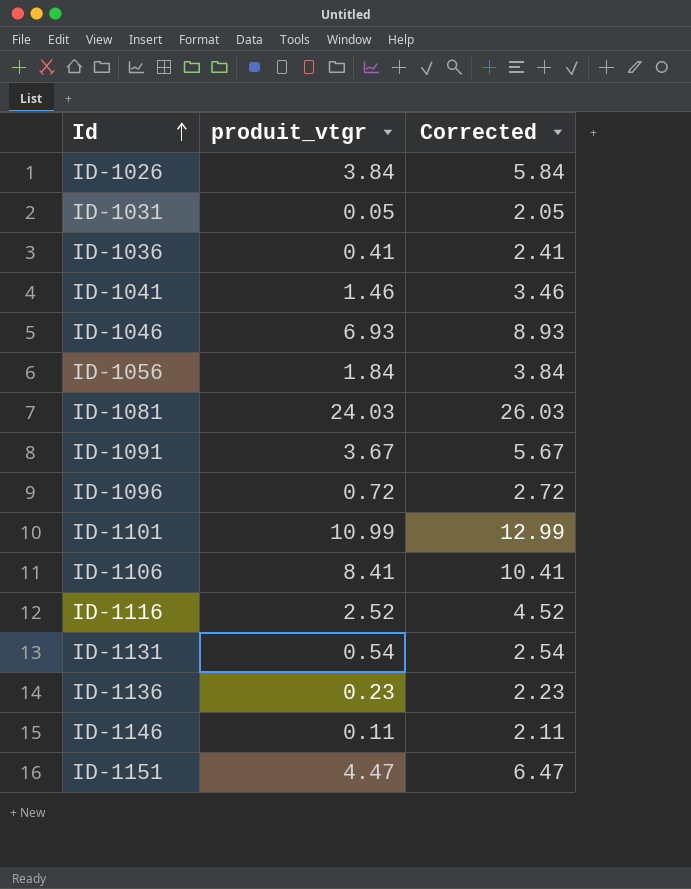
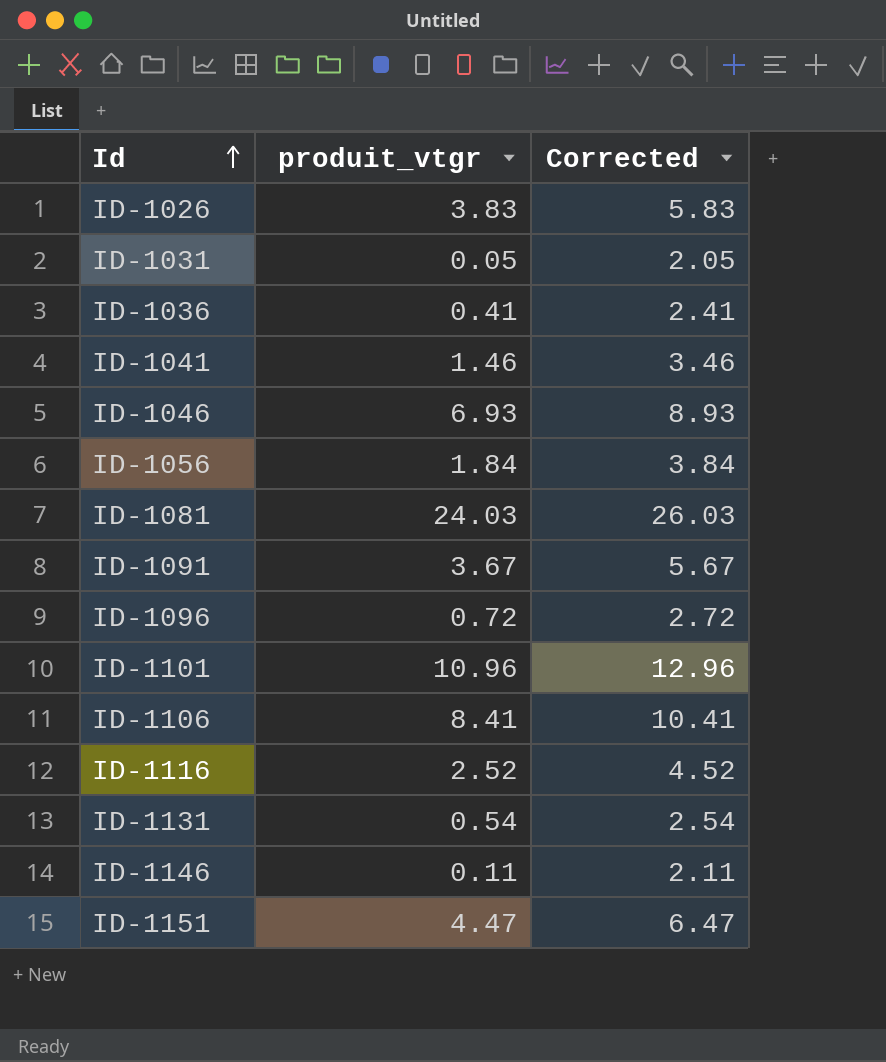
row ID-1136: 0.23 | 2.23 -> none
ID-1026 | produit_vtgr: 3.84 -> 3.83
ID-1026 | Corrected: 5.84 -> 5.83
ID-1101 | produit_vtgr: 10.99 -> 10.96
ID-1101 | Corrected: 12.99 -> 12.96

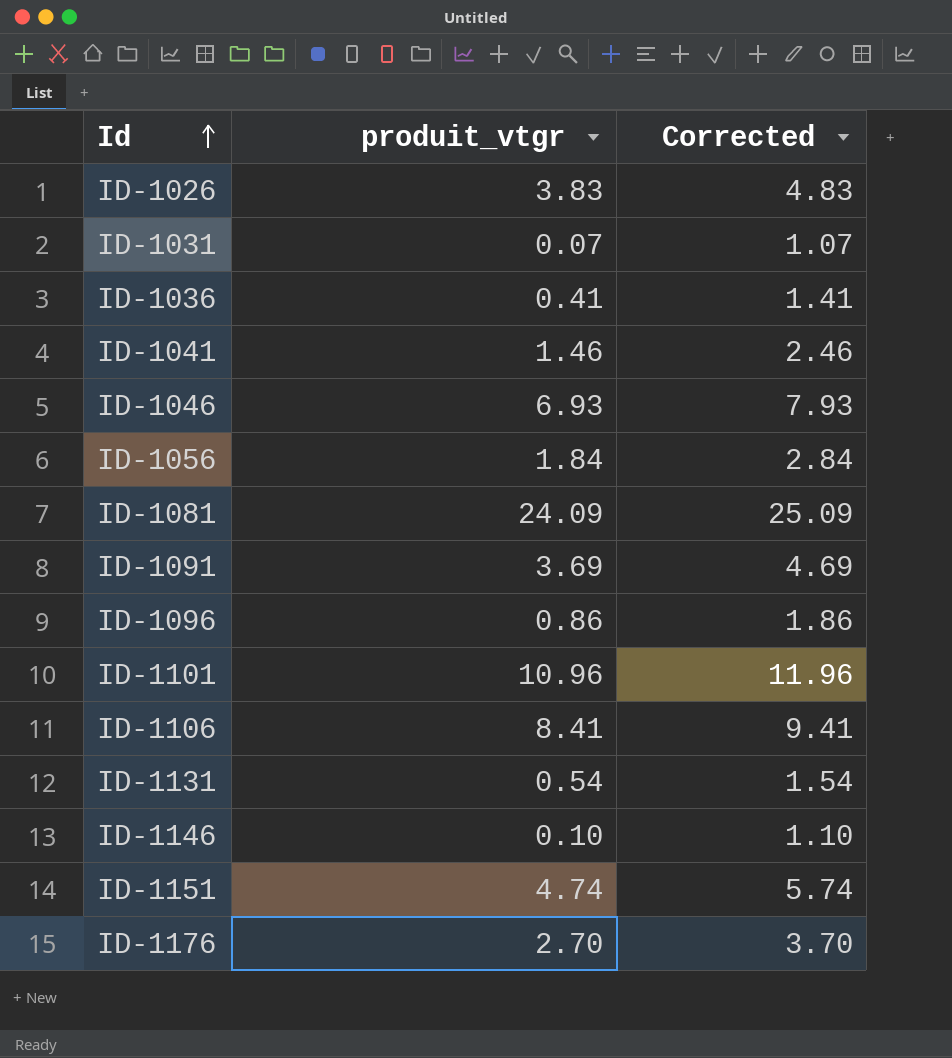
column Corrected | formula: [produit_vtgr] + 2 -> [produit_vtgr] + 1
row ID-1116: 2.52 | 4.52 -> none
ID-1031 | produit_vtgr: 0.05 -> 0.07
ID-1081 | produit_vtgr: 24.03 -> 24.09
ID-1091 | produit_vtgr: 3.67 -> 3.69
ID-1096 | produit_vtgr: 0.72 -> 0.86
ID-1146 | produit_vtgr: 0.11 -> 0.10
ID-1151 | produit_vtgr: 4.47 -> 4.74
row ID-1176: none -> 2.70 | 3.70

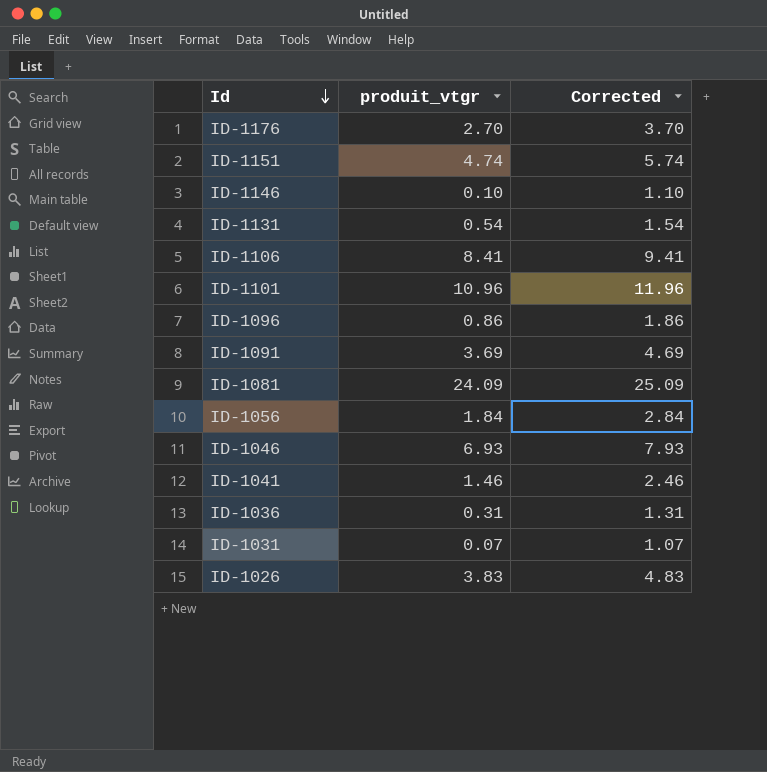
row order: Id ascending -> Id descending
ID-1036 | produit_vtgr: 0.41 -> 0.31
ID-1036 | Corrected: 1.41 -> 1.31

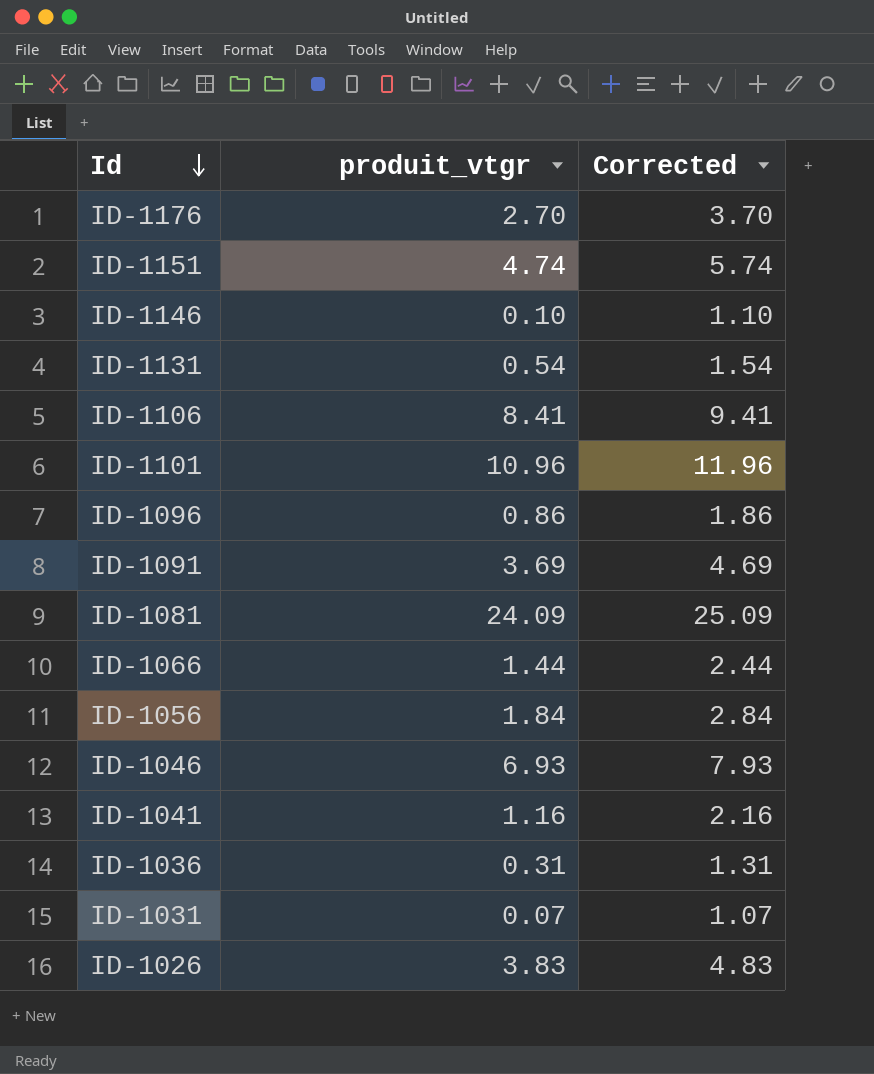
row ID-1066: none -> 1.44 | 2.44
ID-1041 | produit_vtgr: 1.46 -> 1.16
ID-1041 | Corrected: 2.46 -> 2.16

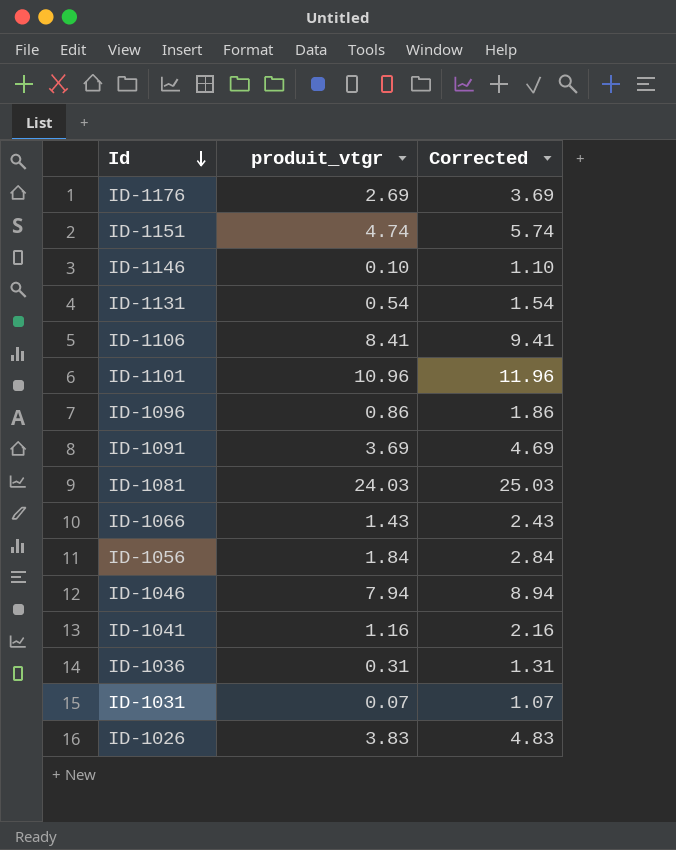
ID-1176 | produit_vtgr: 2.70 -> 2.69
ID-1176 | Corrected: 3.70 -> 3.69
ID-1081 | produit_vtgr: 24.09 -> 24.03
ID-1081 | Corrected: 25.09 -> 25.03
ID-1066 | produit_vtgr: 1.44 -> 1.43
ID-1066 | Corrected: 2.44 -> 2.43
ID-1046 | produit_vtgr: 6.93 -> 7.94
ID-1046 | Corrected: 7.93 -> 8.94

